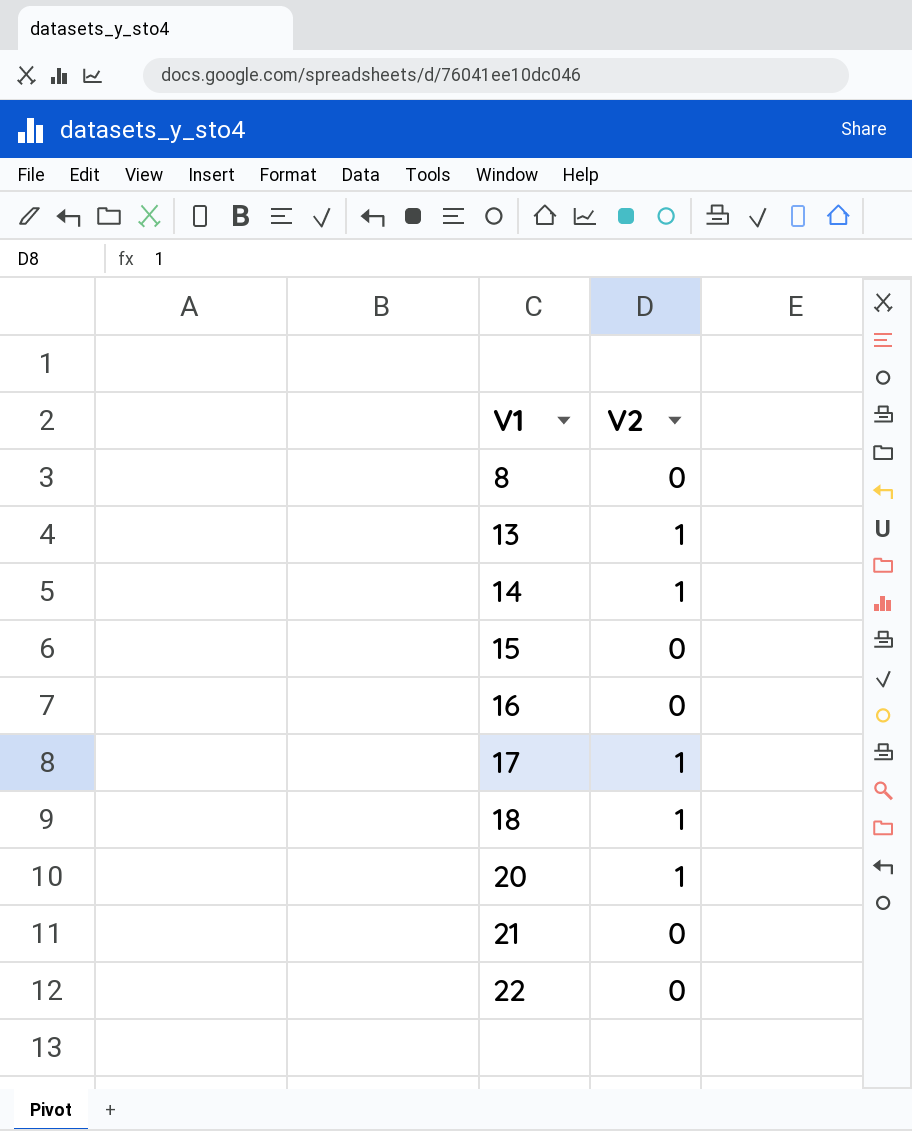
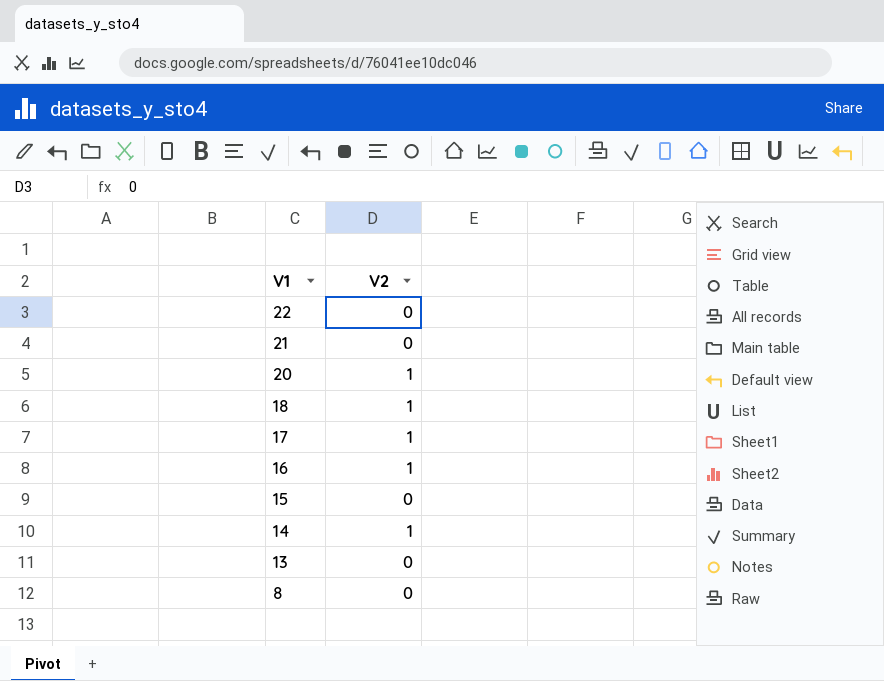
row order: V1 ascending -> V1 descending
16 | V2: 0 -> 1
13 | V2: 1 -> 0

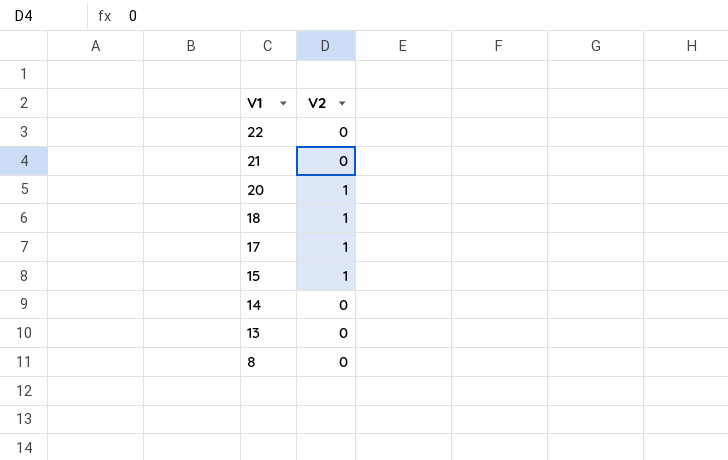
row 16: 1 -> none
15 | V2: 0 -> 1
14 | V2: 1 -> 0

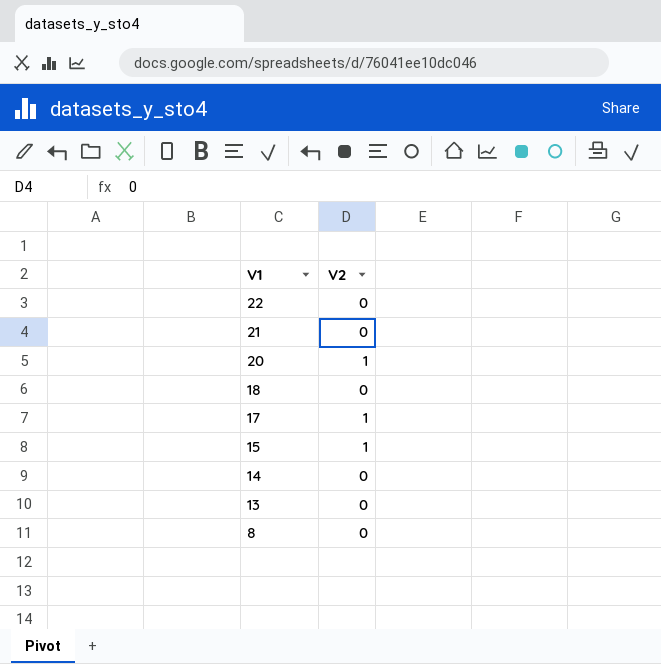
18 | V2: 1 -> 0

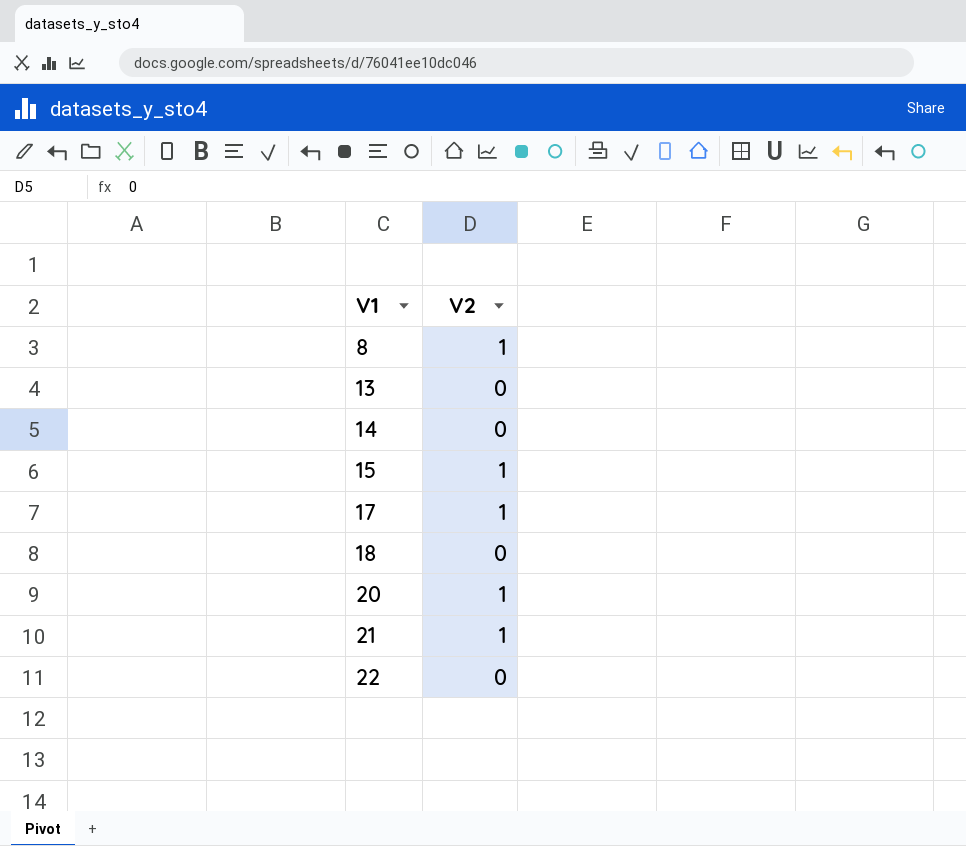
row order: V1 descending -> V1 ascending
8 | V2: 0 -> 1
21 | V2: 0 -> 1

